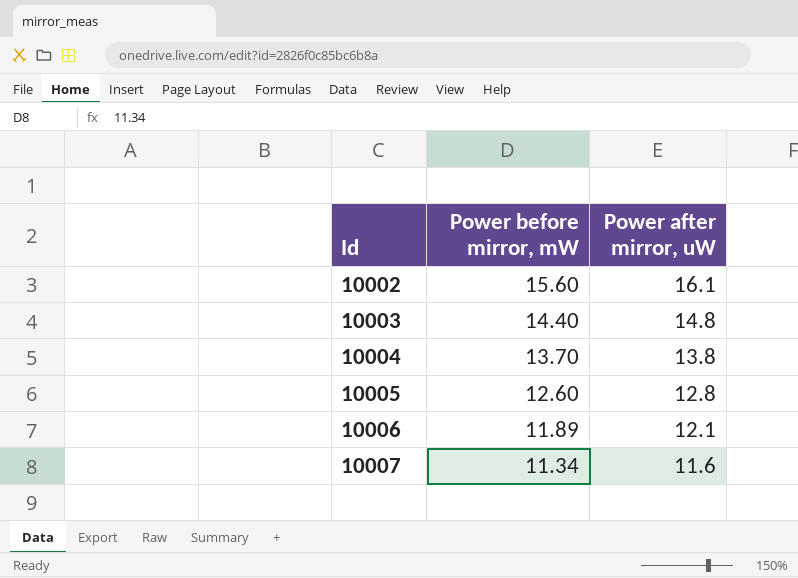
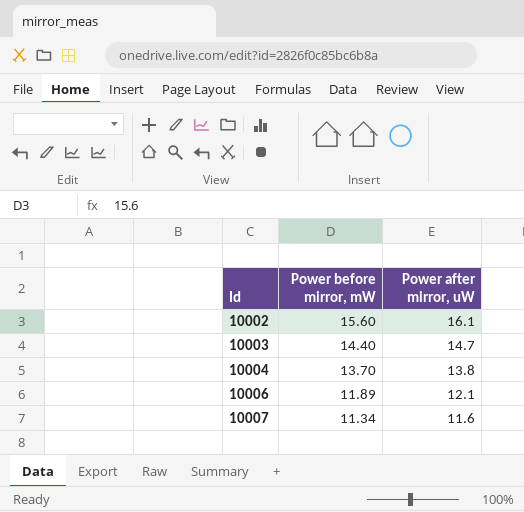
row 10005: 12.60 | 12.8 -> none
10003 | Power after mirror, uW: 14.8 -> 14.7

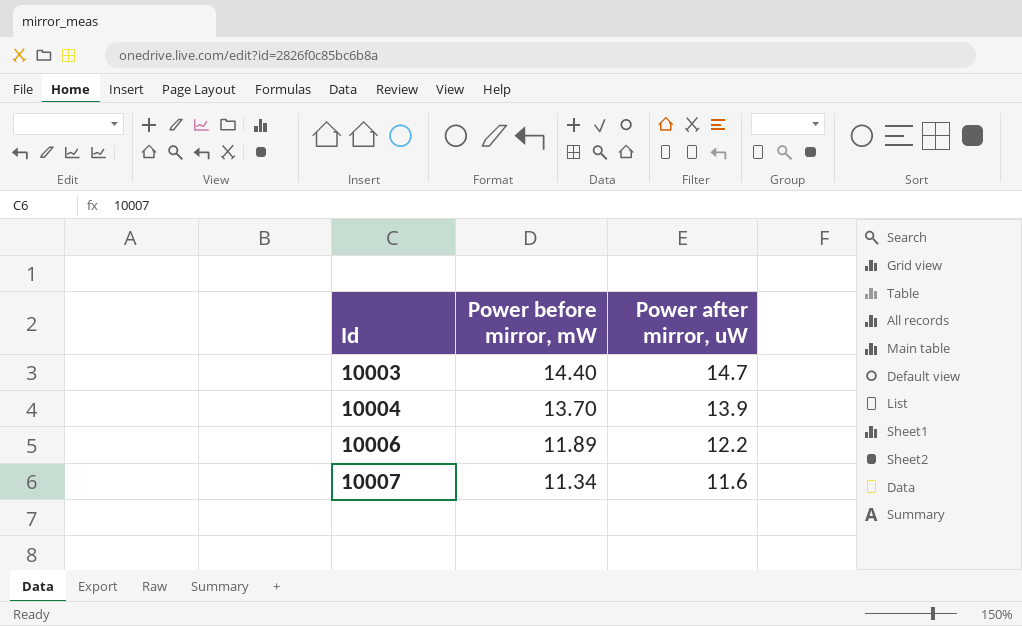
row 10002: 15.60 | 16.1 -> none
10004 | Power after mirror, uW: 13.8 -> 13.9
10006 | Power after mirror, uW: 12.1 -> 12.2

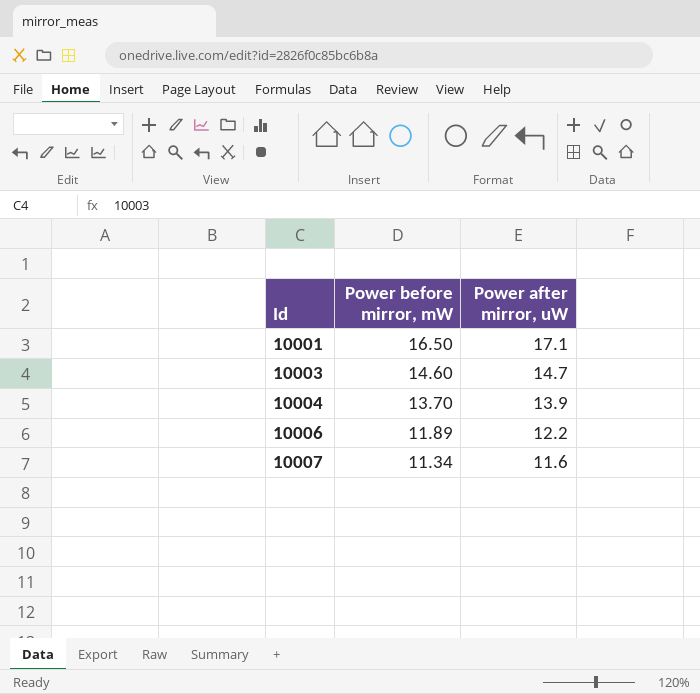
row 10001: none -> 16.50 | 17.1
10003 | Power before mirror, mW: 14.40 -> 14.60

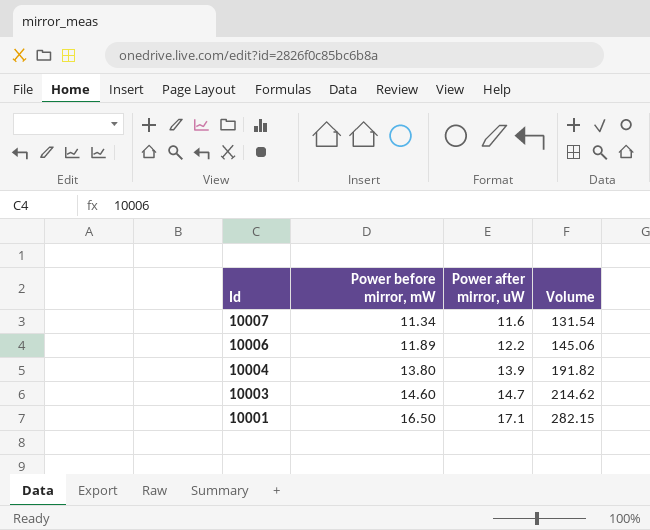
row order: Id ascending -> Id descending
column Volume | formula: none -> [Power before mirror, mW] * [Power after mirror, uW]
10004 | Power before mirror, mW: 13.70 -> 13.80

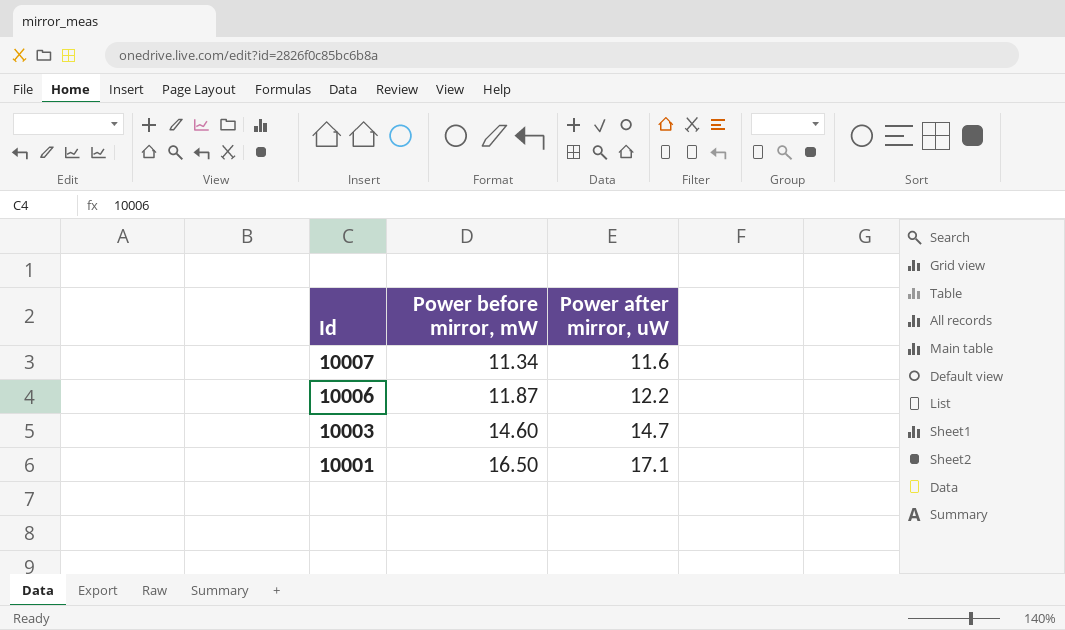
column Volume | formula: [Power before mirror, mW] * [Power after mirror, uW] -> none
row 10004: 13.80 | 13.9 | 191.82 -> none
10006 | Power before mirror, mW: 11.89 -> 11.87

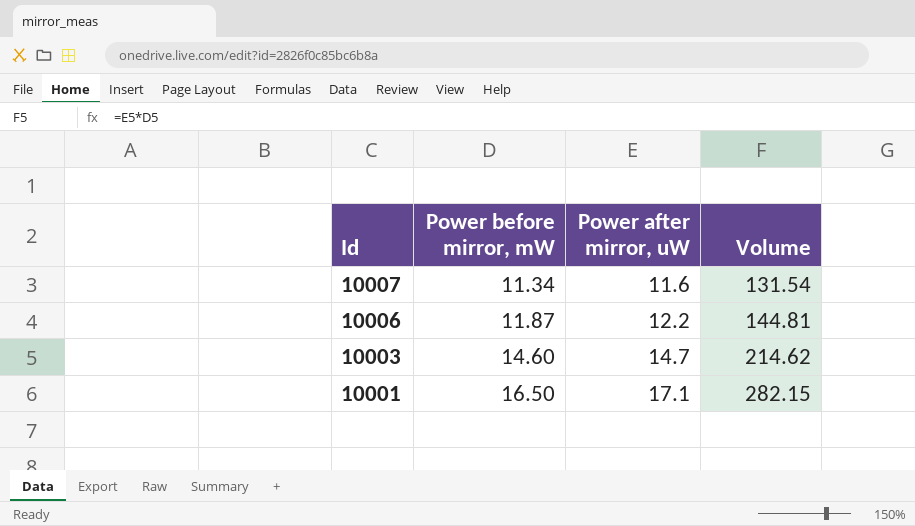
column Volume | formula: none -> [Power before mirror, mW] * [Power after mirror, uW]

